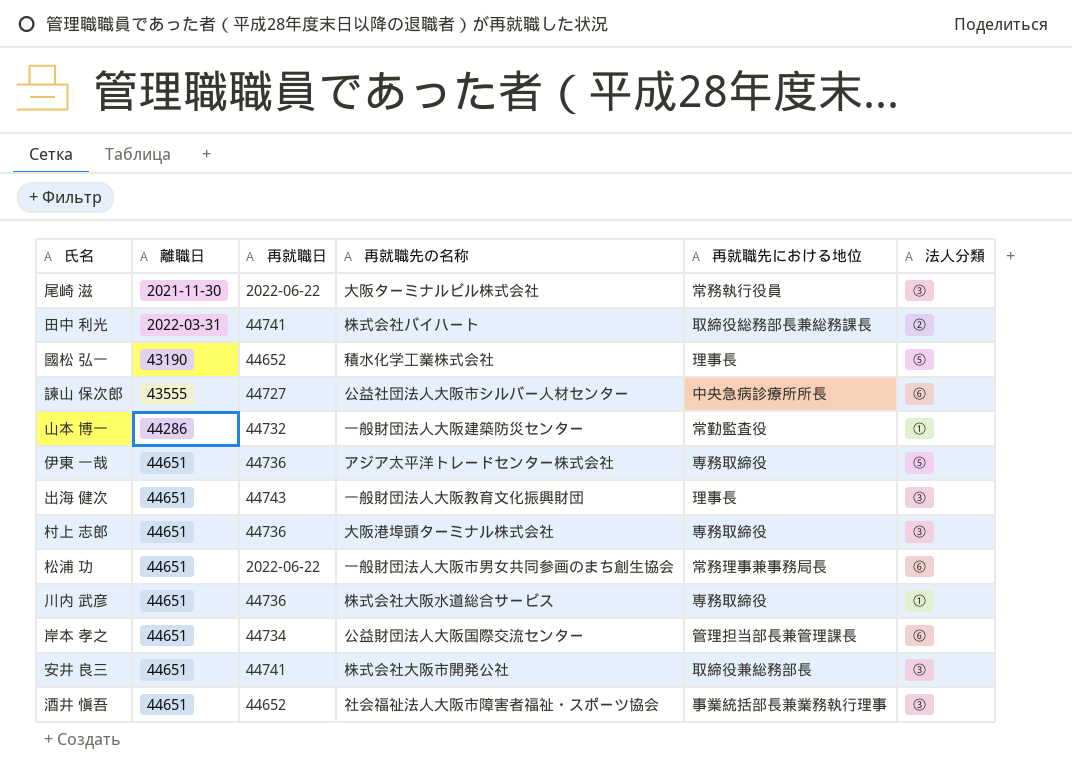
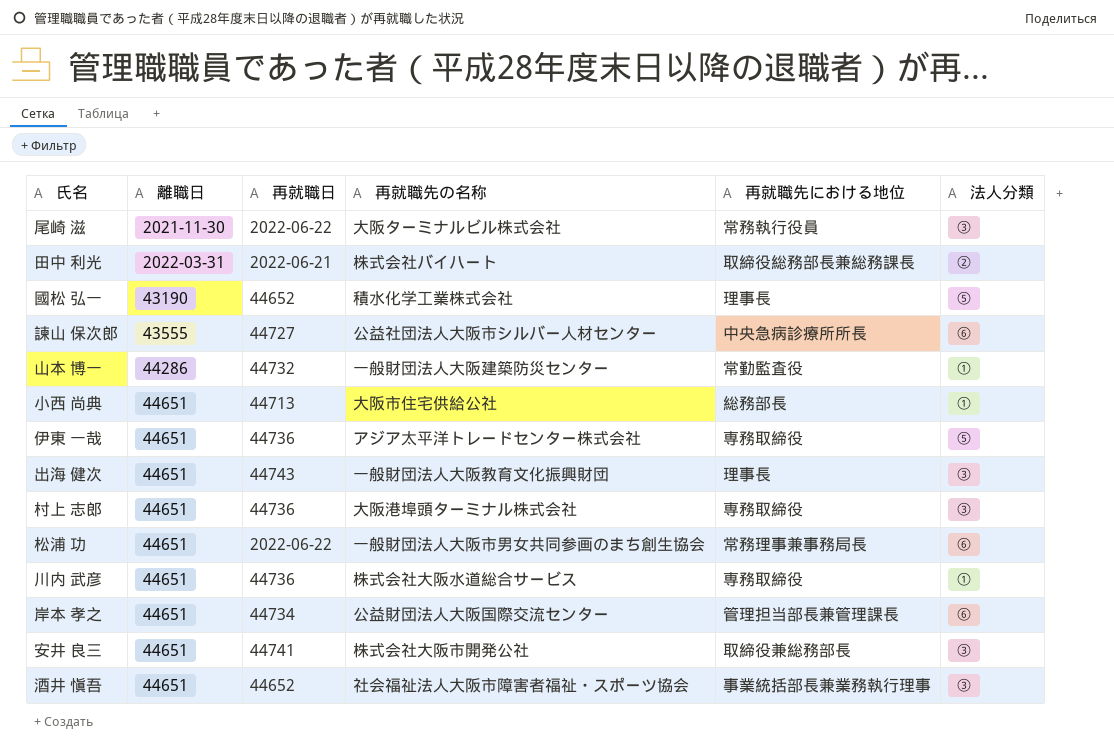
田中 利光 | 再就職日: 44741 -> 2022-06-21
row 小西 尚典: none -> 44651 | 44713 | 大阪市住宅供給公社 | 総務部長 | ①

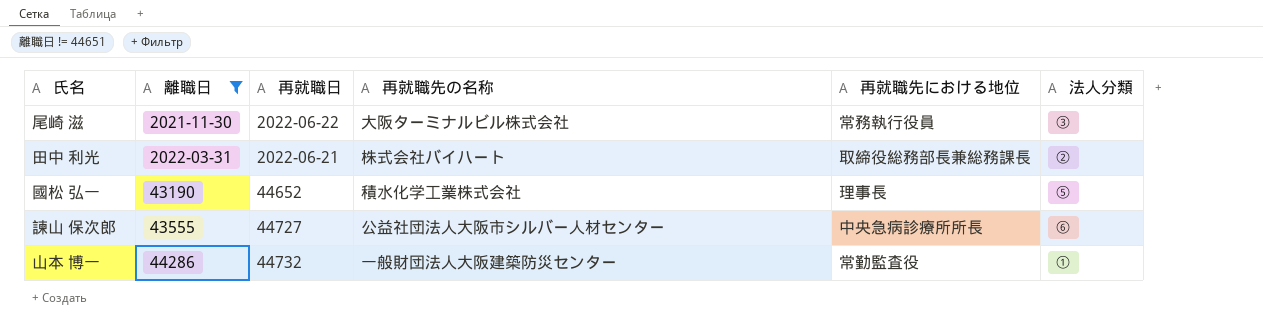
filter: none -> 離職日 != 44651

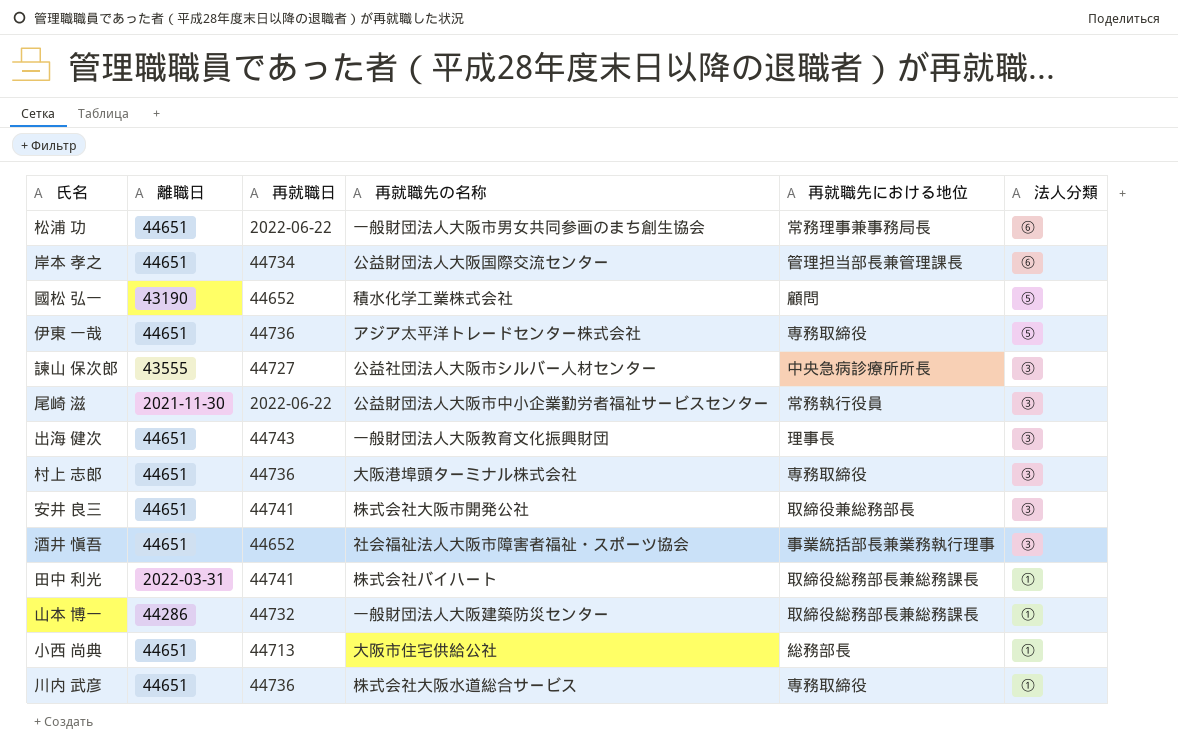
filter: 離職日 != 44651 -> none
row order: 離職日 ascending -> 法人分類 descending
國松 弘一 | 再就職先における地位: 理事長 -> 顧問
諫山 保次郎 | 法人分類: ⑥ -> ③
尾崎 滋 | 再就職先の名称: 大阪ターミナルビル株式会社 -> 公益財団法人大阪市中小企業勤労者福祉サービスセンター
田中 利光 | 再就職日: 2022-06-21 -> 44741
田中 利光 | 法人分類: ② -> ①
山本 博一 | 再就職先における地位: 常勤監査役 -> 取締役総務部長兼総務課長

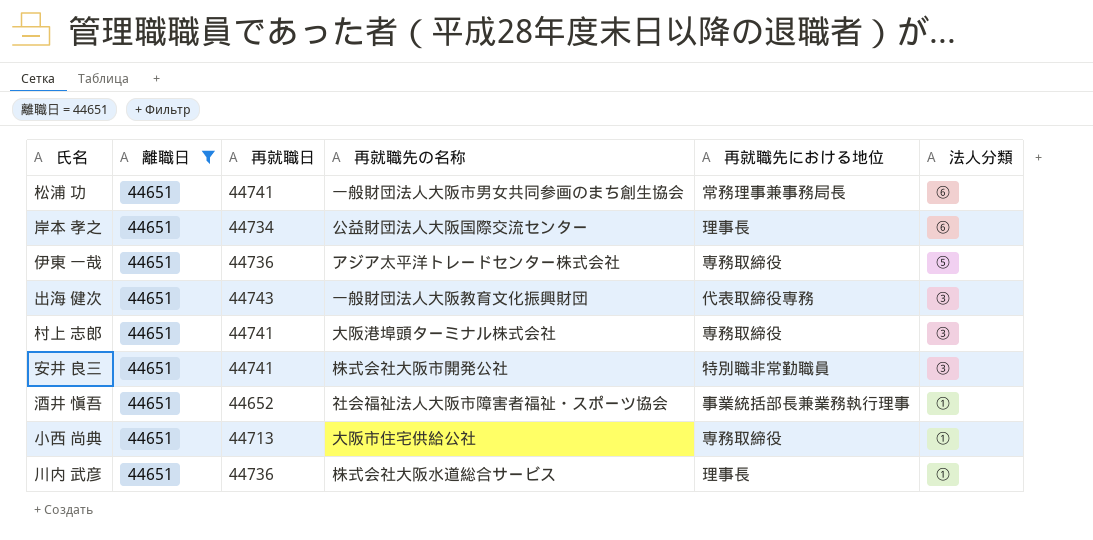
filter: none -> 離職日 = 44651
松浦 功 | 再就職日: 2022-06-22 -> 44741
岸本 孝之 | 再就職先における地位: 管理担当部長兼管理課長 -> 理事長
出海 健次 | 再就職先における地位: 理事長 -> 代表取締役専務
村上 志郎 | 再就職日: 44736 -> 44741
安井 良三 | 再就職先における地位: 取締役兼総務部長 -> 特別職非常勤職員
酒井 愼吾 | 法人分類: ③ -> ①
小西 尚典 | 再就職先における地位: 総務部長 -> 専務取締役
川内 武彦 | 再就職先における地位: 専務取締役 -> 理事長

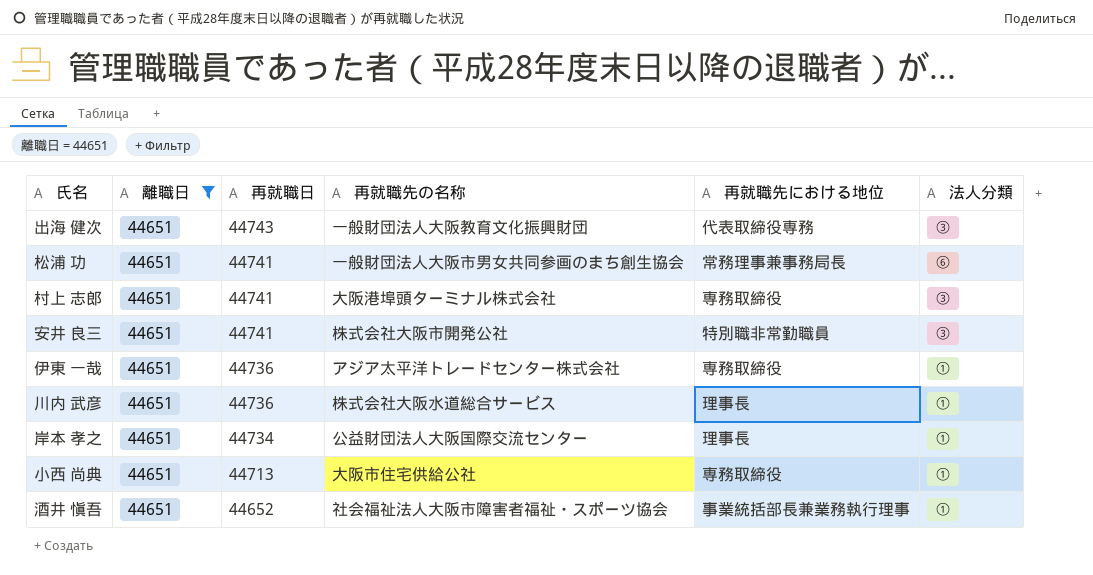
row order: 法人分類 descending -> 再就職日 descending
伊東 一哉 | 法人分類: ⑤ -> ①
岸本 孝之 | 法人分類: ⑥ -> ①

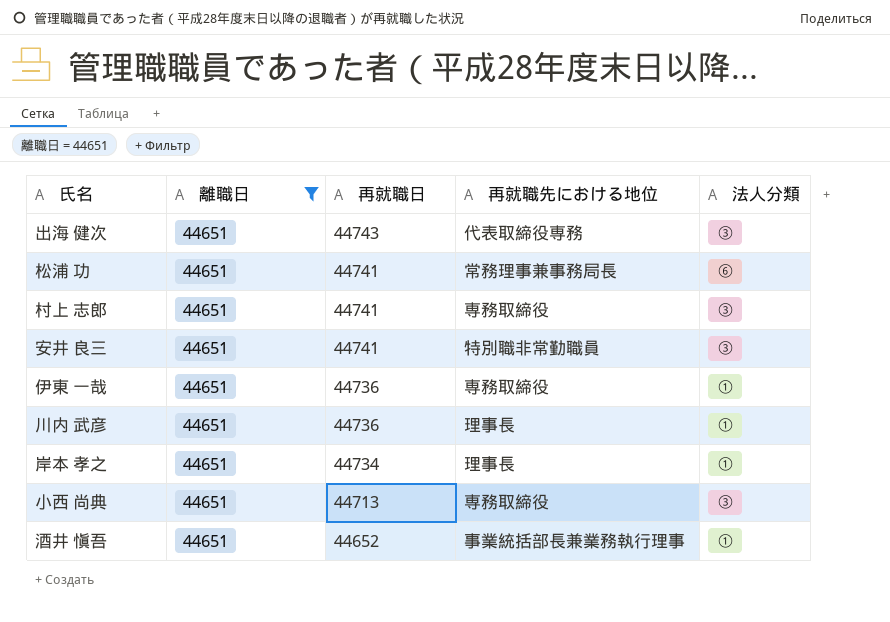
column 再就職先の名称 | position: 4 -> none
小西 尚典 | 法人分類: ① -> ③

